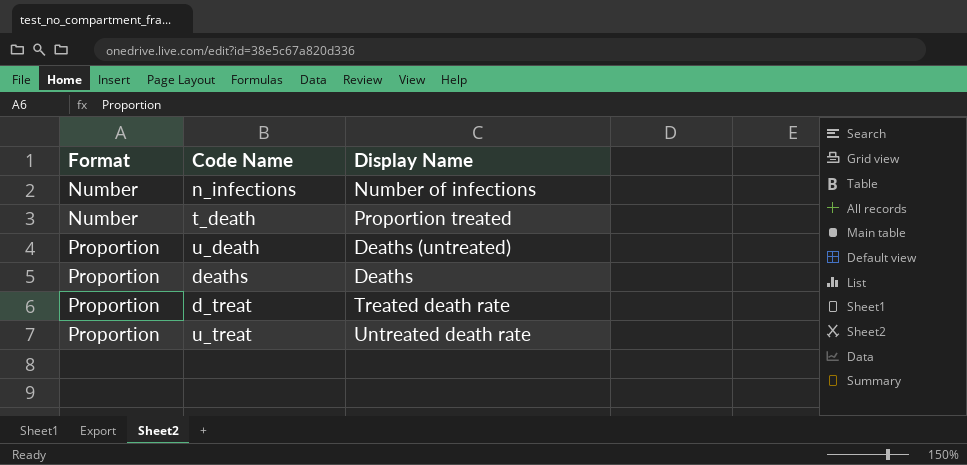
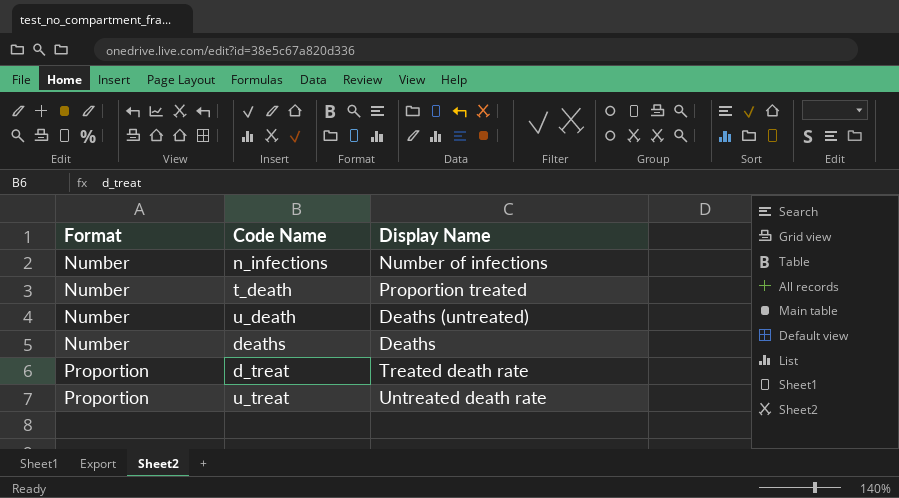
u_death | Format: Proportion -> Number
deaths | Format: Proportion -> Number

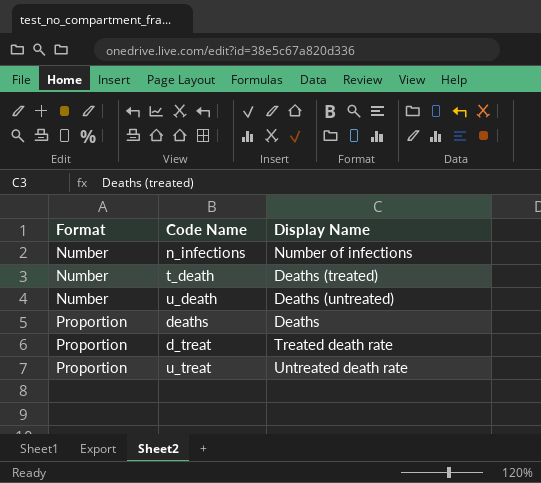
t_death | Display Name: Proportion treated -> Deaths (treated)
deaths | Format: Number -> Proportion

